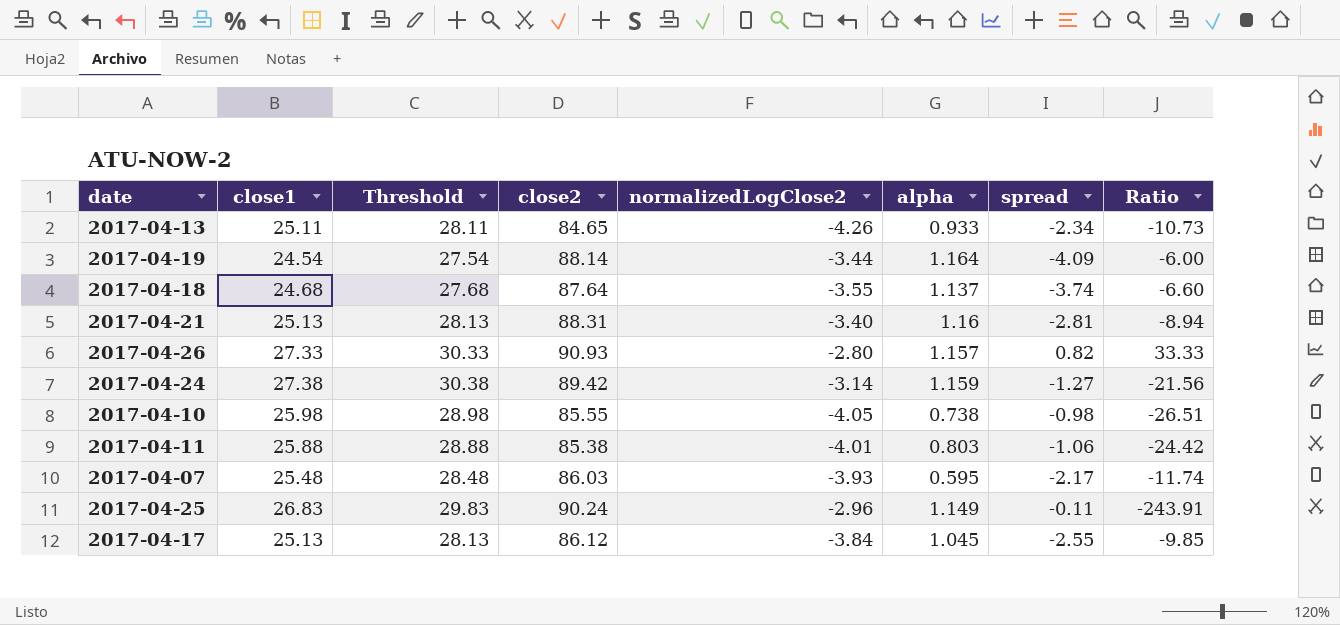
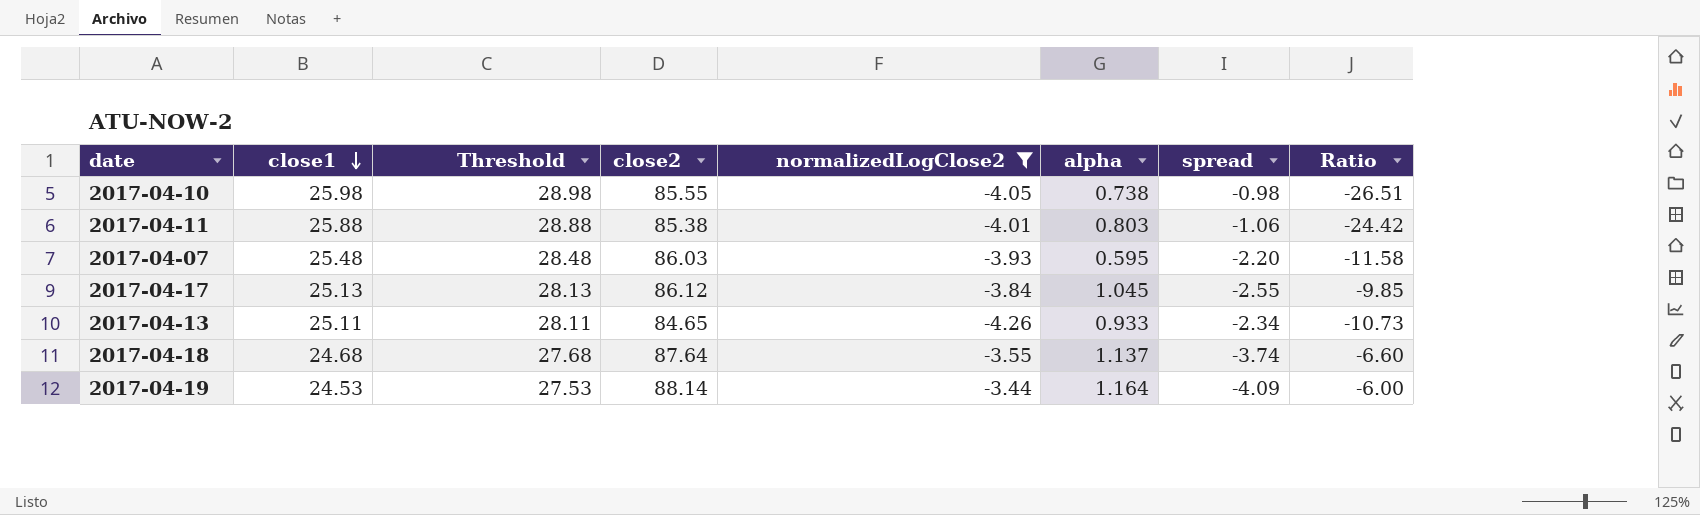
filter: none -> normalizedLogClose2 <= -3.44
row order: none -> close1 descending
2017-04-07 | spread: -2.17 -> -2.20
2017-04-07 | Ratio: -11.74 -> -11.58
2017-04-19 | close1: 24.54 -> 24.53
2017-04-19 | Threshold: 27.54 -> 27.53

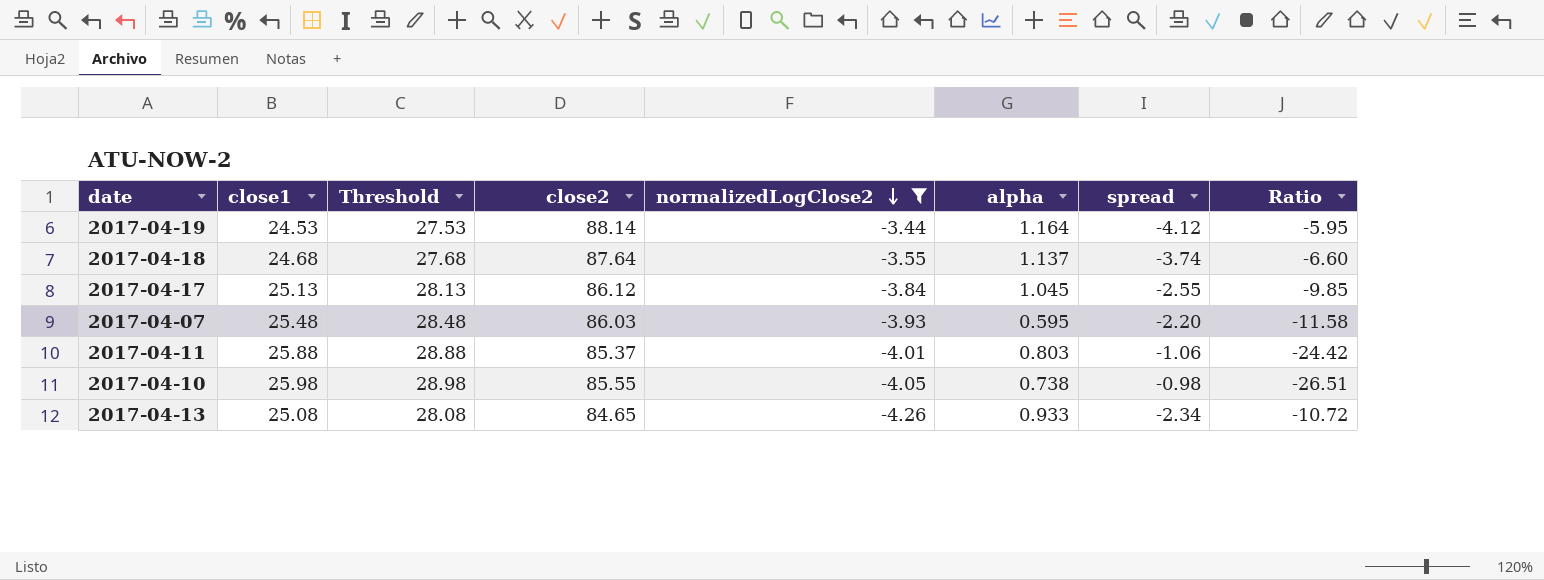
row order: close1 descending -> normalizedLogClose2 descending
2017-04-19 | spread: -4.09 -> -4.12
2017-04-19 | Ratio: -6.00 -> -5.95
2017-04-11 | close2: 85.38 -> 85.37
2017-04-13 | close1: 25.11 -> 25.08
2017-04-13 | Threshold: 28.11 -> 28.08
2017-04-13 | Ratio: -10.73 -> -10.72

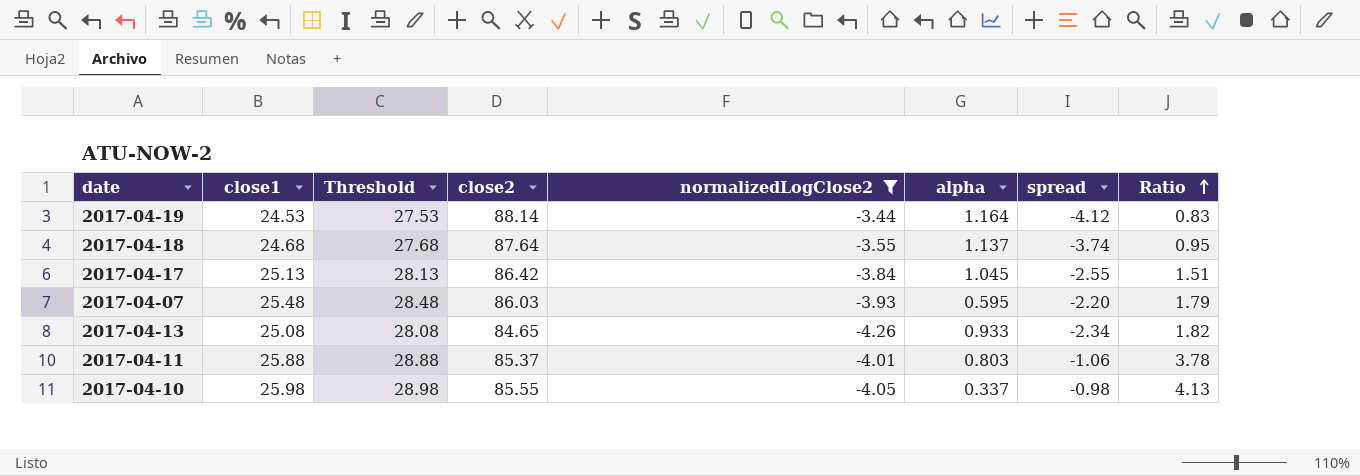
row order: normalizedLogClose2 descending -> Ratio ascending
column Ratio | formula: [close1] / [spread] -> [normalizedLogClose2] / [spread]
2017-04-17 | close2: 86.12 -> 86.42
2017-04-10 | alpha: 0.738 -> 0.337

